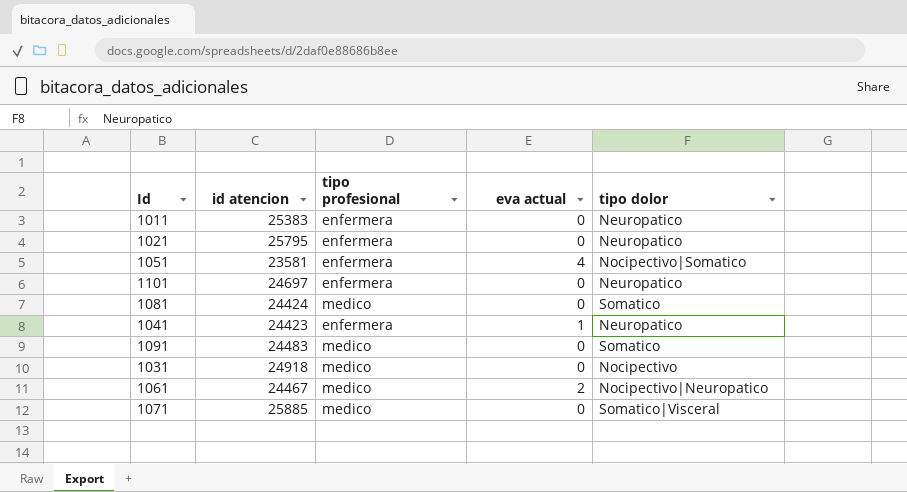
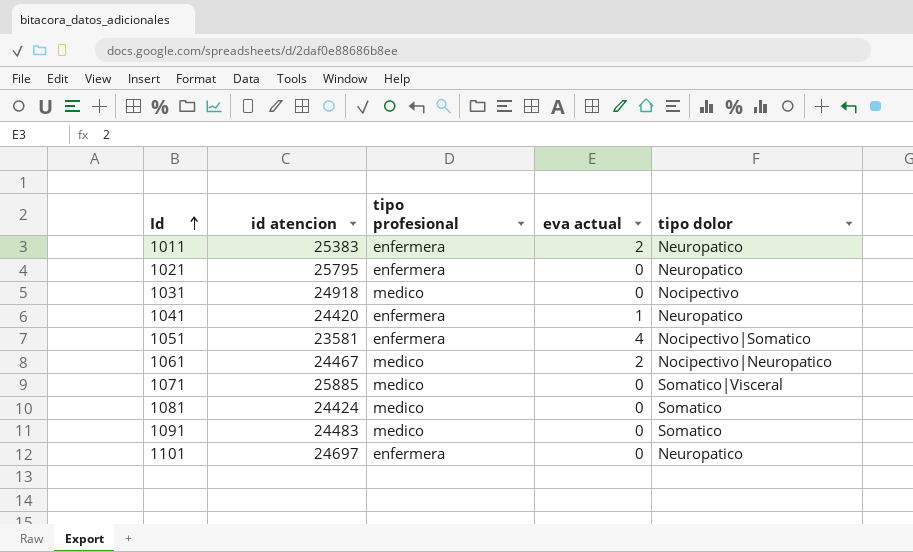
row order: none -> Id ascending
1011 | eva actual: 0 -> 2
1041 | id atencion: 24423 -> 24420

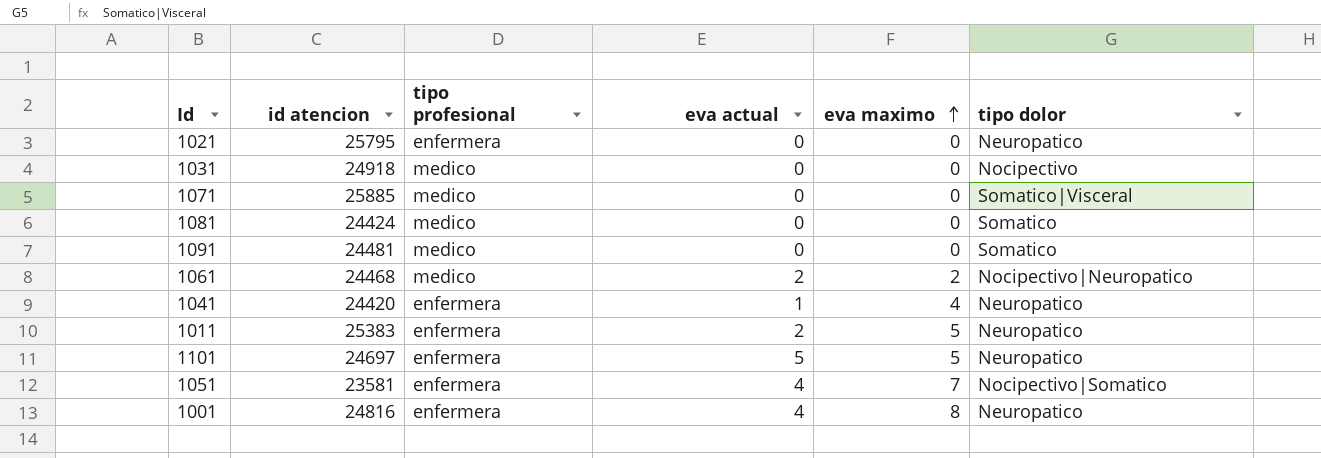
row order: Id ascending -> eva maximo ascending
column eva maximo | position: none -> 5
1091 | id atencion: 24483 -> 24481
1061 | id atencion: 24467 -> 24468
1101 | eva actual: 0 -> 5
row 1001: none -> 24816 | enfermera | 4 | 8 | Neuropatico

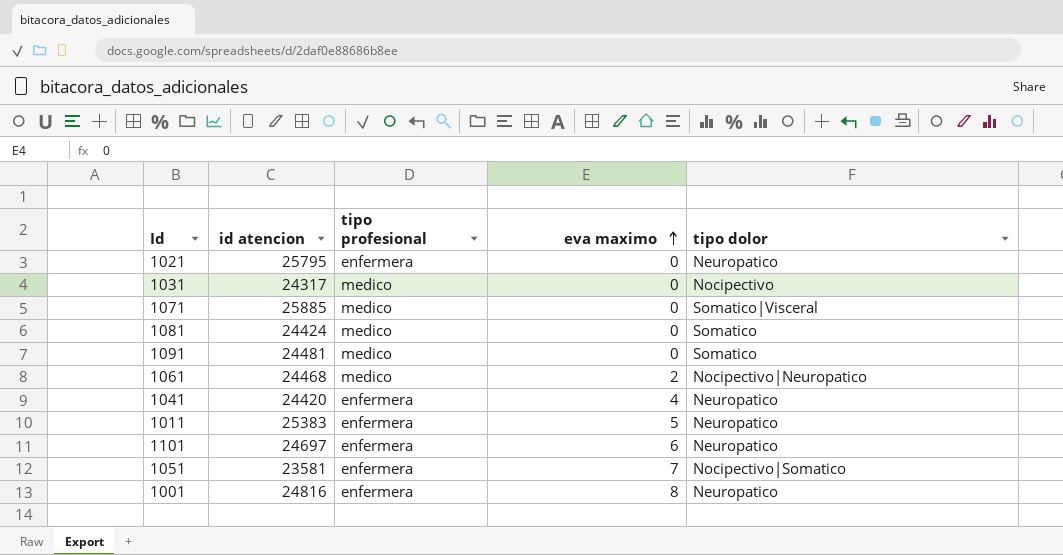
column eva actual | position: 4 -> none
1031 | id atencion: 24918 -> 24317
1101 | eva maximo: 5 -> 6

